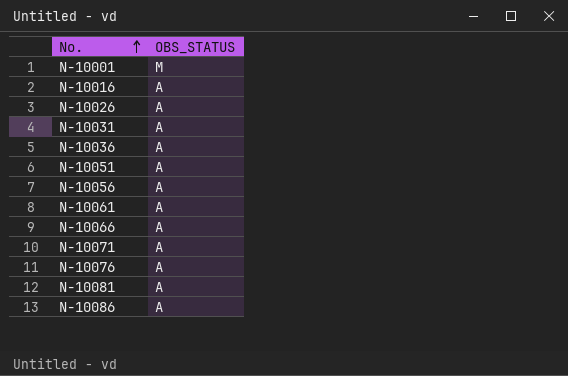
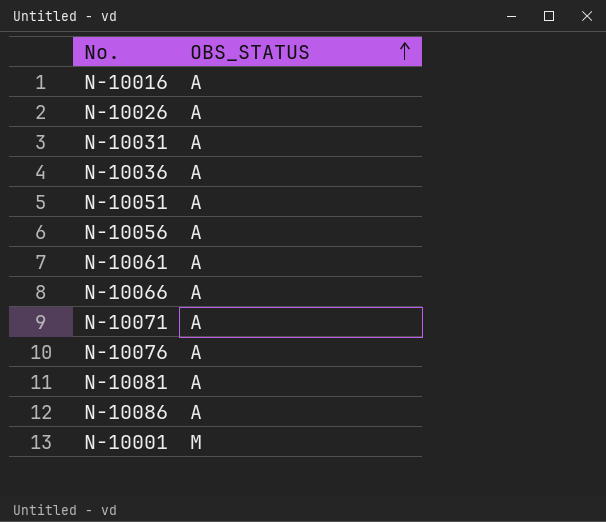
row order: No. ascending -> OBS_STATUS ascending

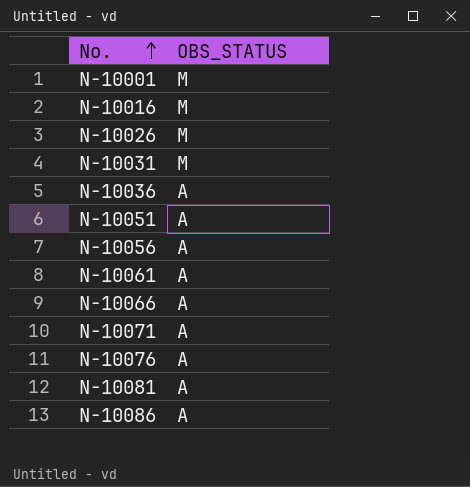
row order: OBS_STATUS ascending -> No. ascending
N-10016 | OBS_STATUS: A -> M
N-10026 | OBS_STATUS: A -> M
N-10031 | OBS_STATUS: A -> M

